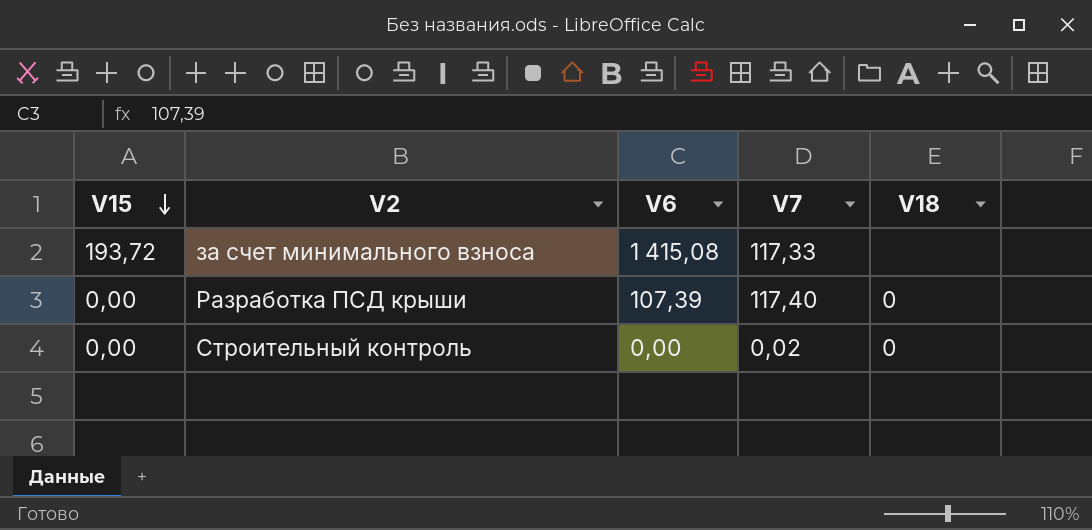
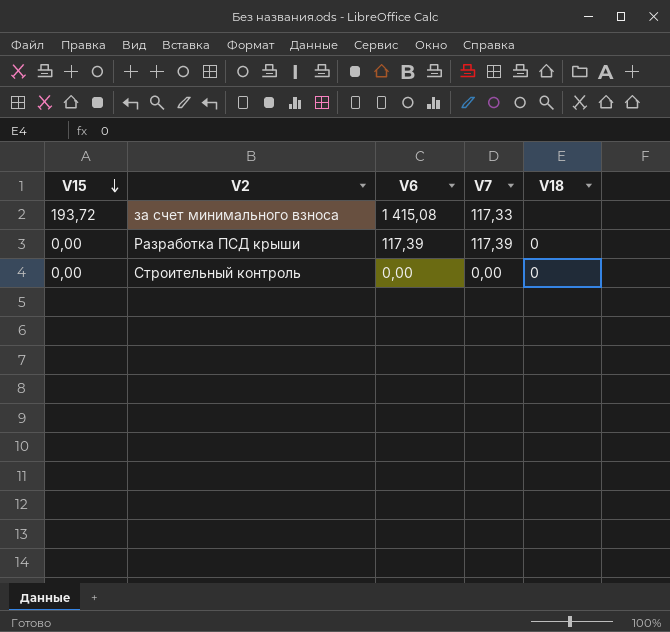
Разработка ПСД крыши | V6: 107,39 -> 117,39
Разработка ПСД крыши | V7: 117,40 -> 117,39
Строительный контроль | V7: 0,02 -> 0,00

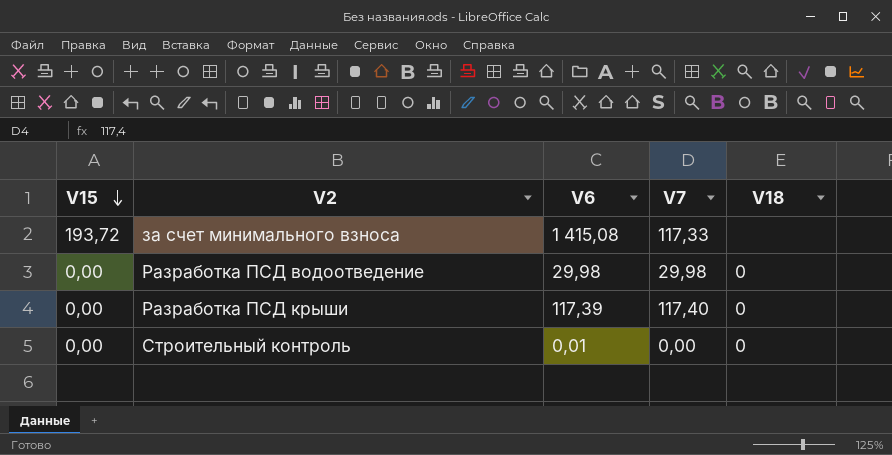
row Разработка ПСД водоотведение: none -> 0,00 | 29,98 | 29,98 | 0
Разработка ПСД крыши | V7: 117,39 -> 117,40
Строительный контроль | V6: 0,00 -> 0,01

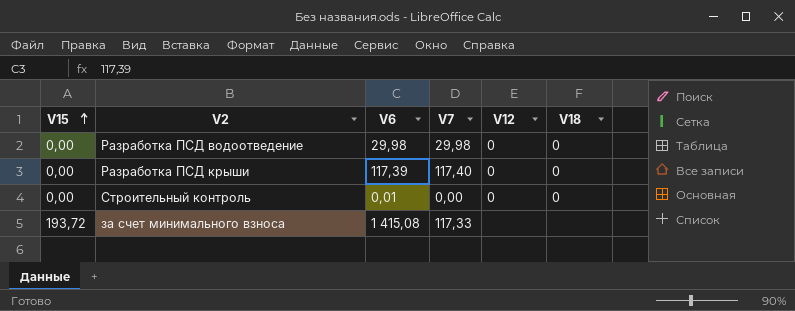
row order: V15 descending -> V15 ascending
column V12 | position: none -> 5

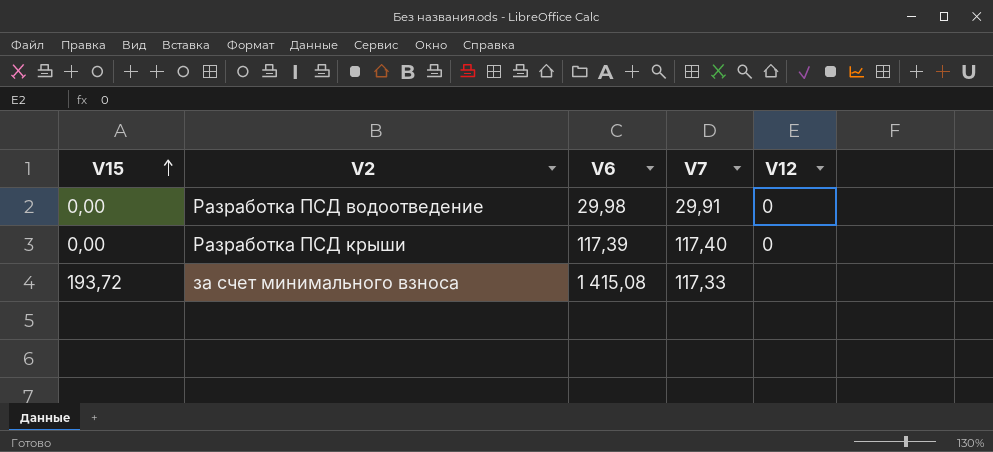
column V18 | position: 6 -> none
row Строительный контроль: 0,00 | 0,01 | 0,00 | 0 | 0 -> none
Разработка ПСД водоотведение | V7: 29,98 -> 29,91

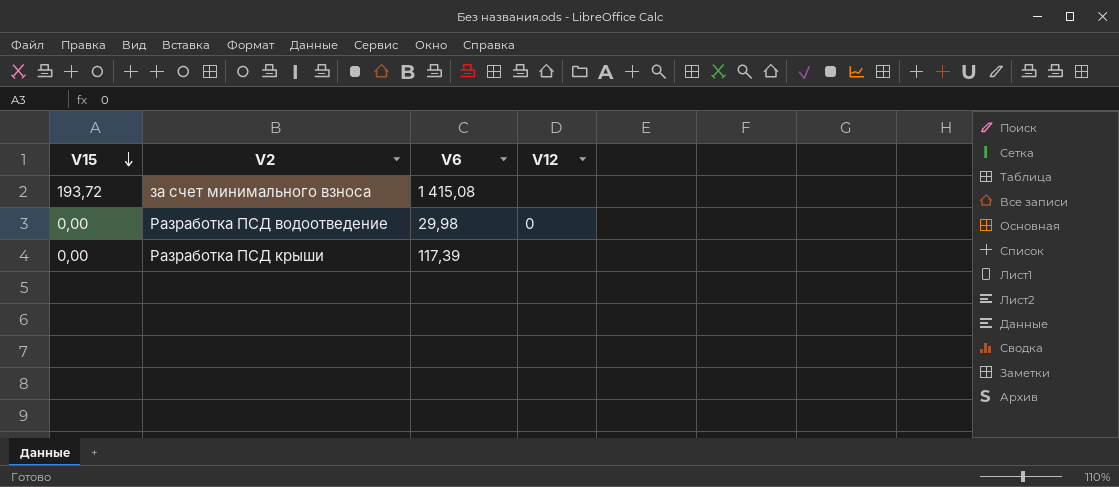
row order: V15 ascending -> V15 descending
column V7 | position: 4 -> none
Разработка ПСД крыши | V12: 0 -> none

